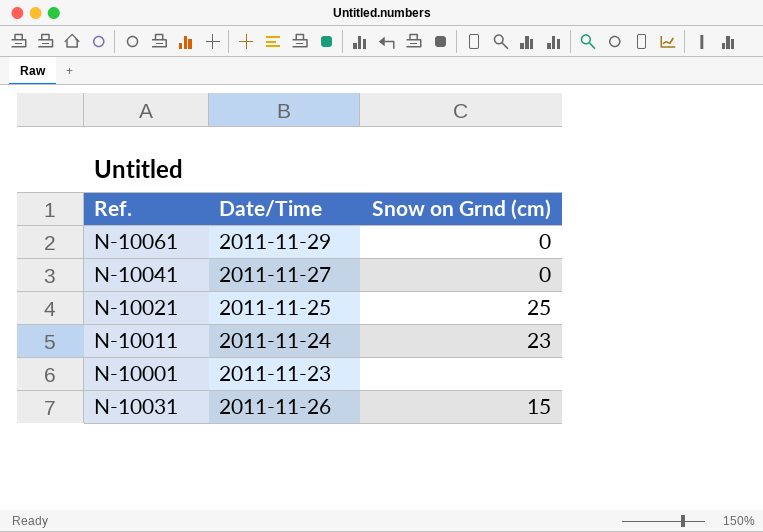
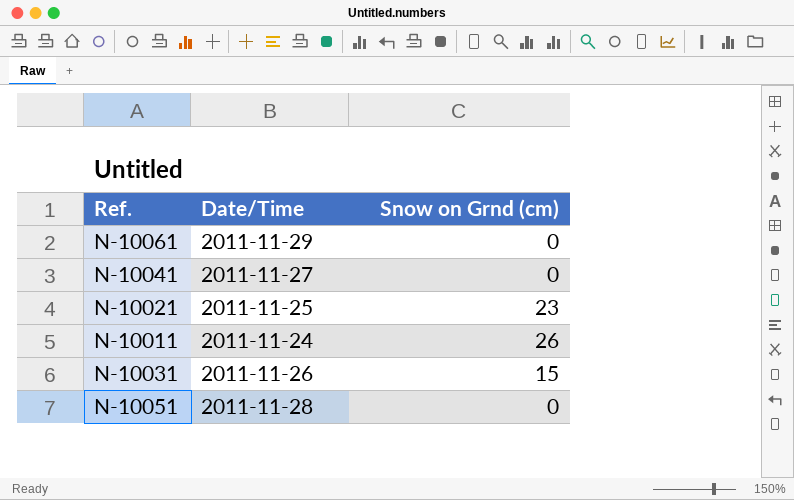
row N-10001: 2011-11-23 | none -> none
N-10021 | Snow on Grnd (cm): 25 -> 23
N-10011 | Snow on Grnd (cm): 23 -> 26
row N-10051: none -> 2011-11-28 | 0

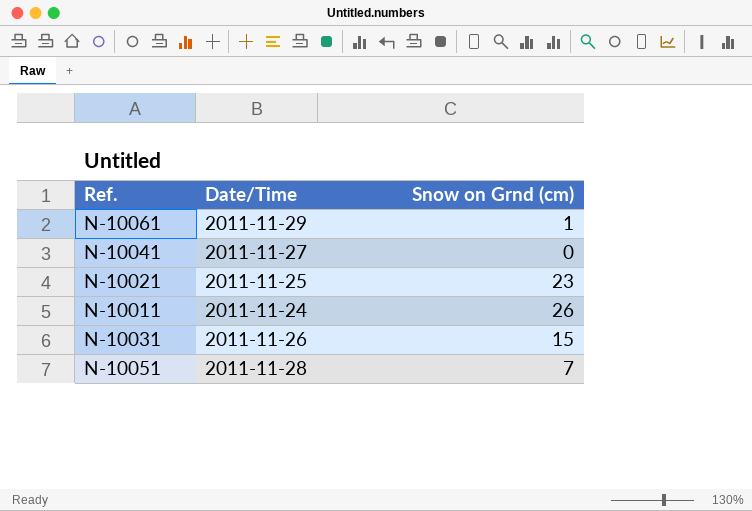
N-10061 | Snow on Grnd (cm): 0 -> 1
N-10051 | Snow on Grnd (cm): 0 -> 7

